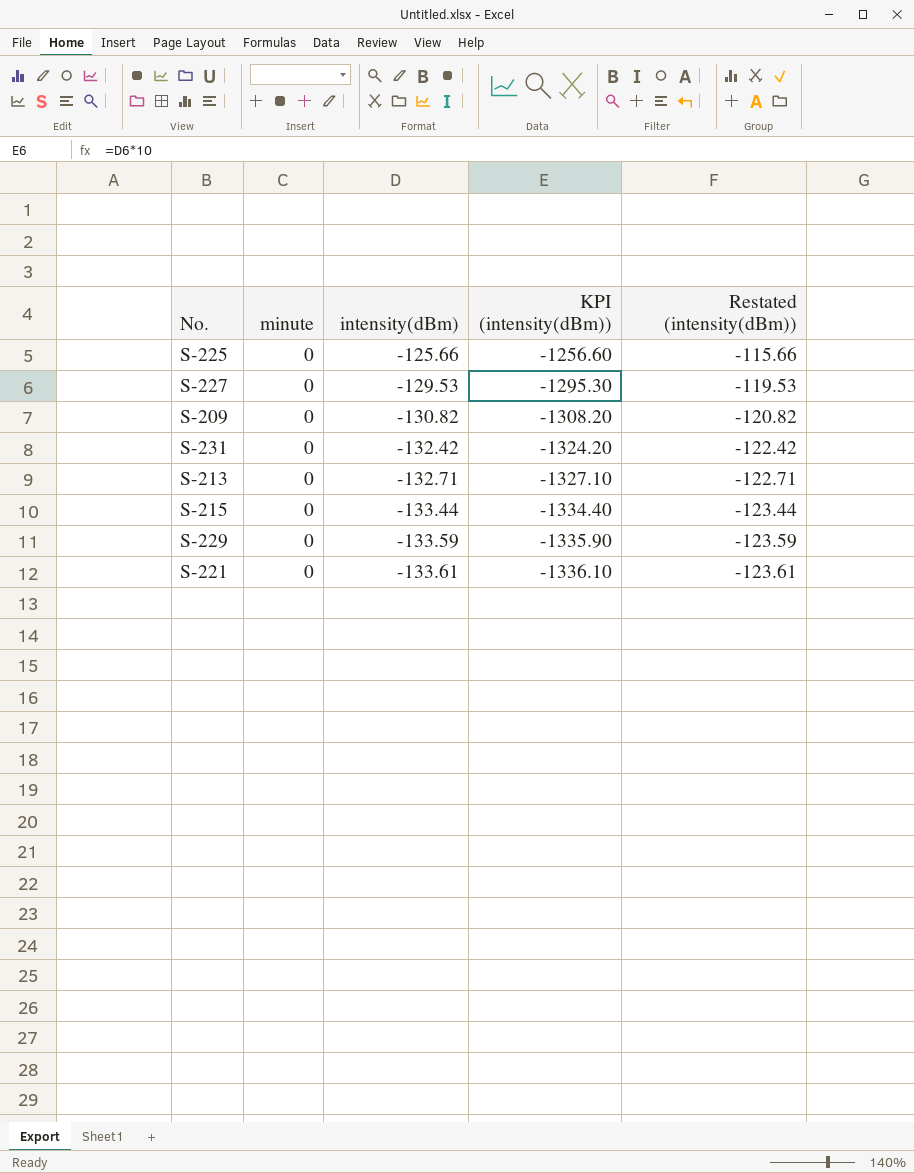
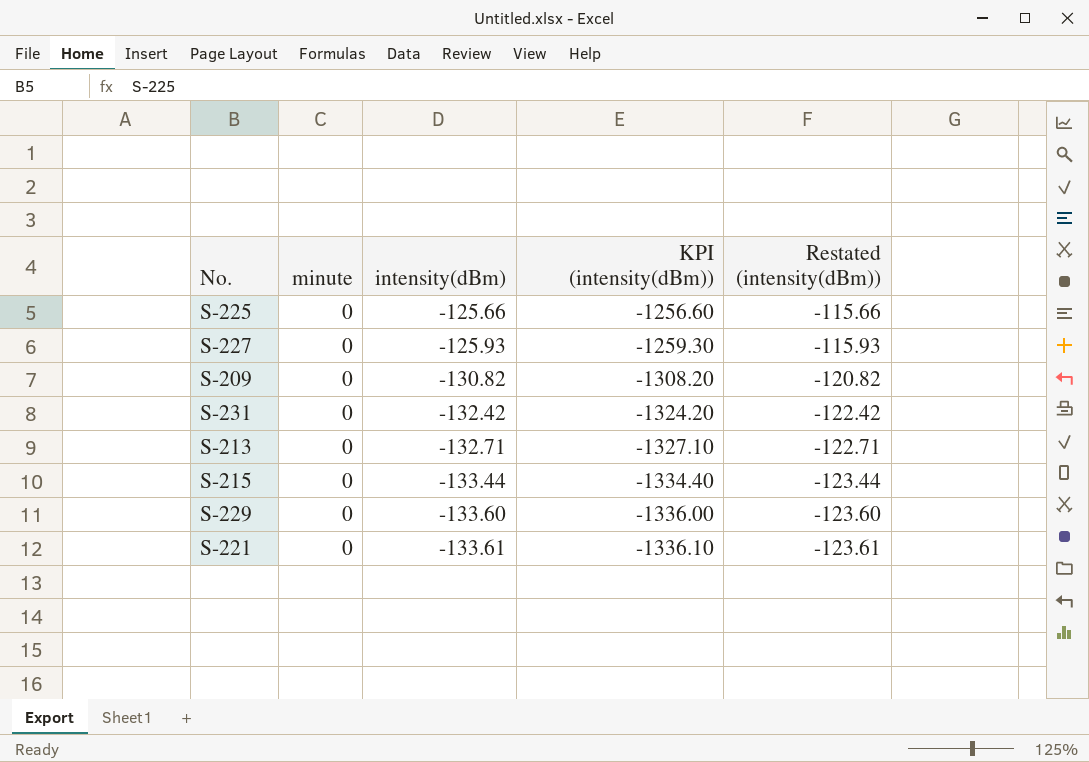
S-227 | intensity(dBm): -129.53 -> -125.93
S-227 | KPI (intensity(dBm)): -1295.30 -> -1259.30
S-227 | Restated (intensity(dBm)): -119.53 -> -115.93
S-229 | intensity(dBm): -133.59 -> -133.60
S-229 | KPI (intensity(dBm)): -1335.90 -> -1336.00
S-229 | Restated (intensity(dBm)): -123.59 -> -123.60

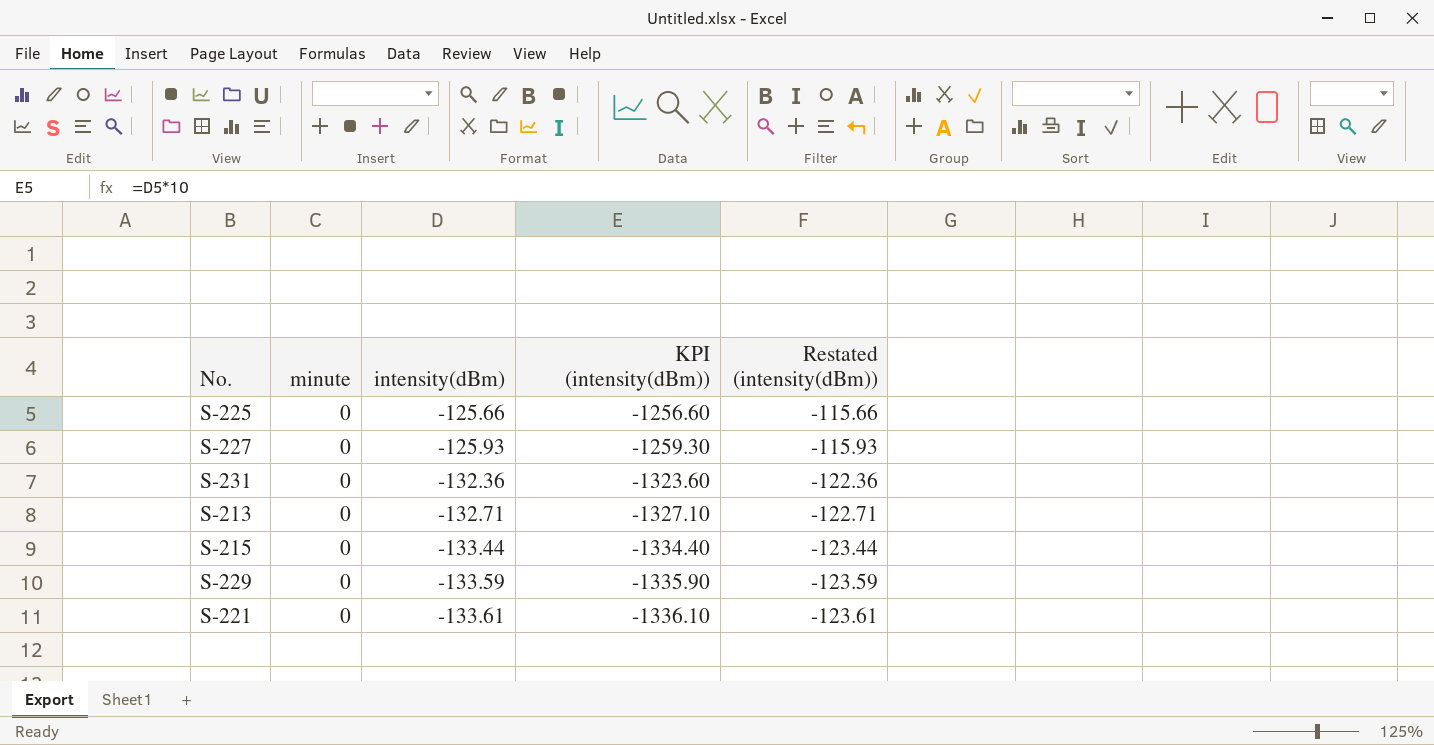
row S-209: 0 | -130.82 | -1308.20 | -120.82 -> none
S-231 | intensity(dBm): -132.42 -> -132.36
S-231 | KPI (intensity(dBm)): -1324.20 -> -1323.60
S-231 | Restated (intensity(dBm)): -122.42 -> -122.36
S-229 | intensity(dBm): -133.60 -> -133.59
S-229 | KPI (intensity(dBm)): -1336.00 -> -1335.90
S-229 | Restated (intensity(dBm)): -123.60 -> -123.59

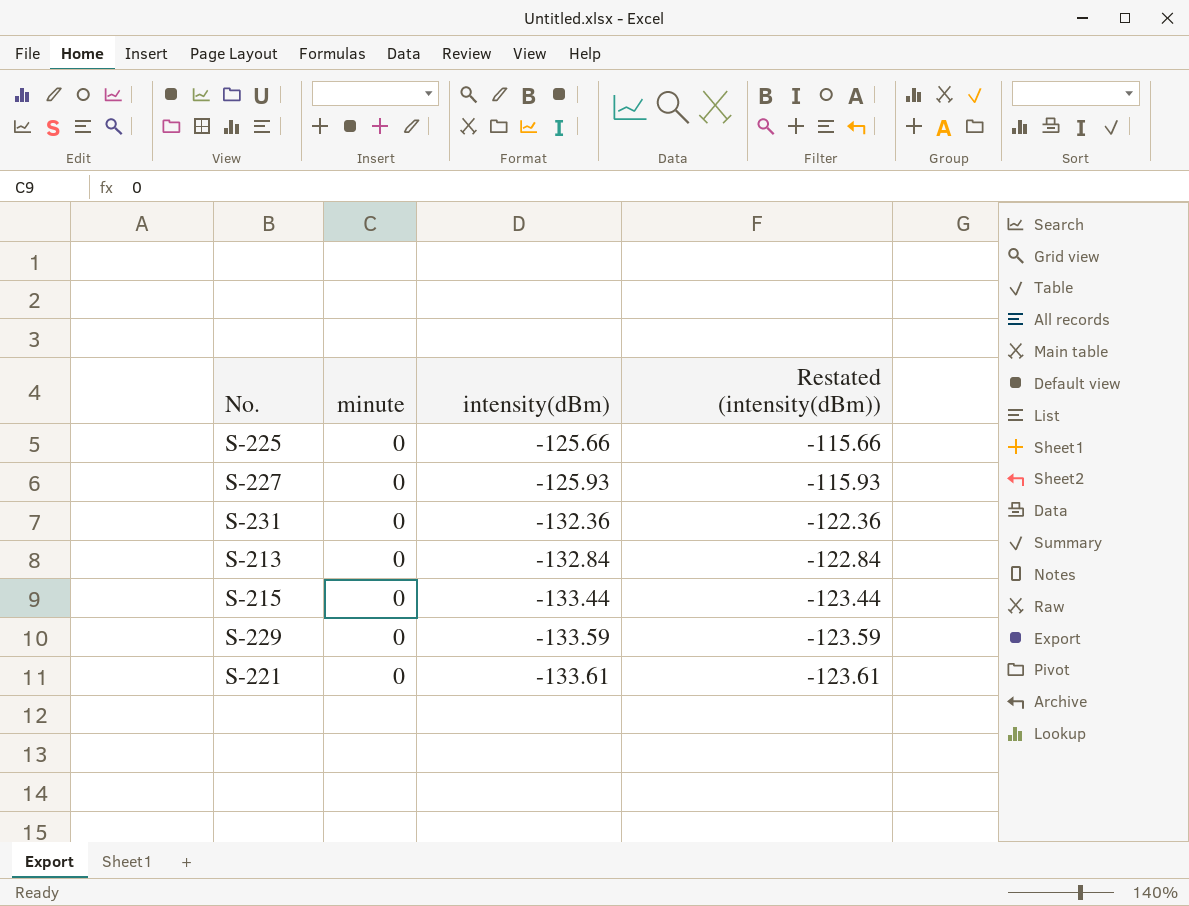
column KPI (intensity(dBm)) | formula: [intensity(dBm)] * 10 -> none
S-213 | intensity(dBm): -132.71 -> -132.84
S-213 | Restated (intensity(dBm)): -122.71 -> -122.84

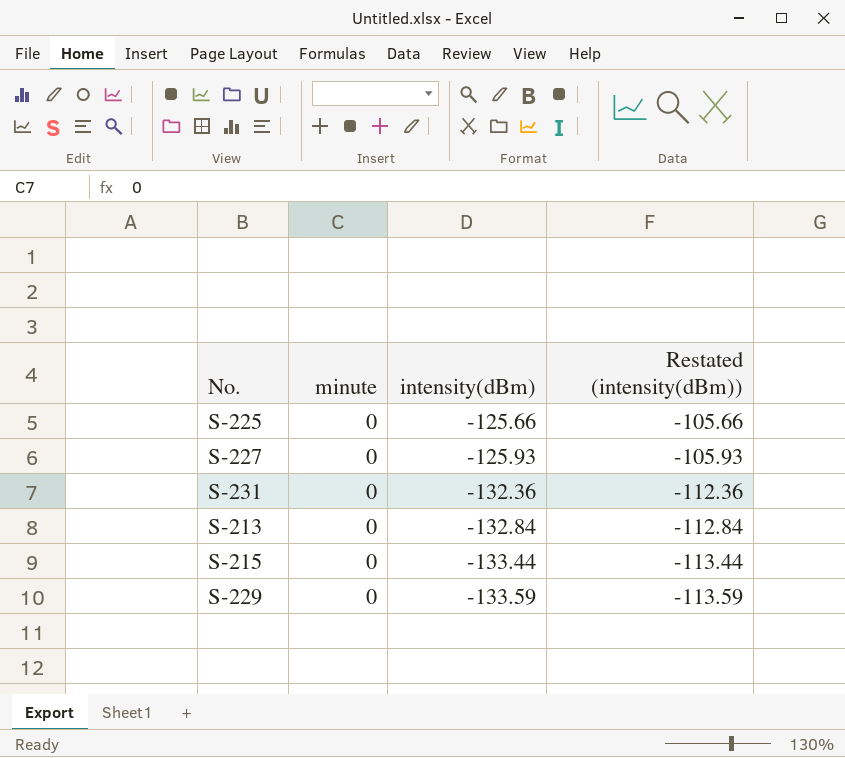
column Restated (intensity(dBm)) | formula: [intensity(dBm)] + 10 -> [intensity(dBm)] + 20
row S-221: 0 | -133.61 | -123.61 -> none

